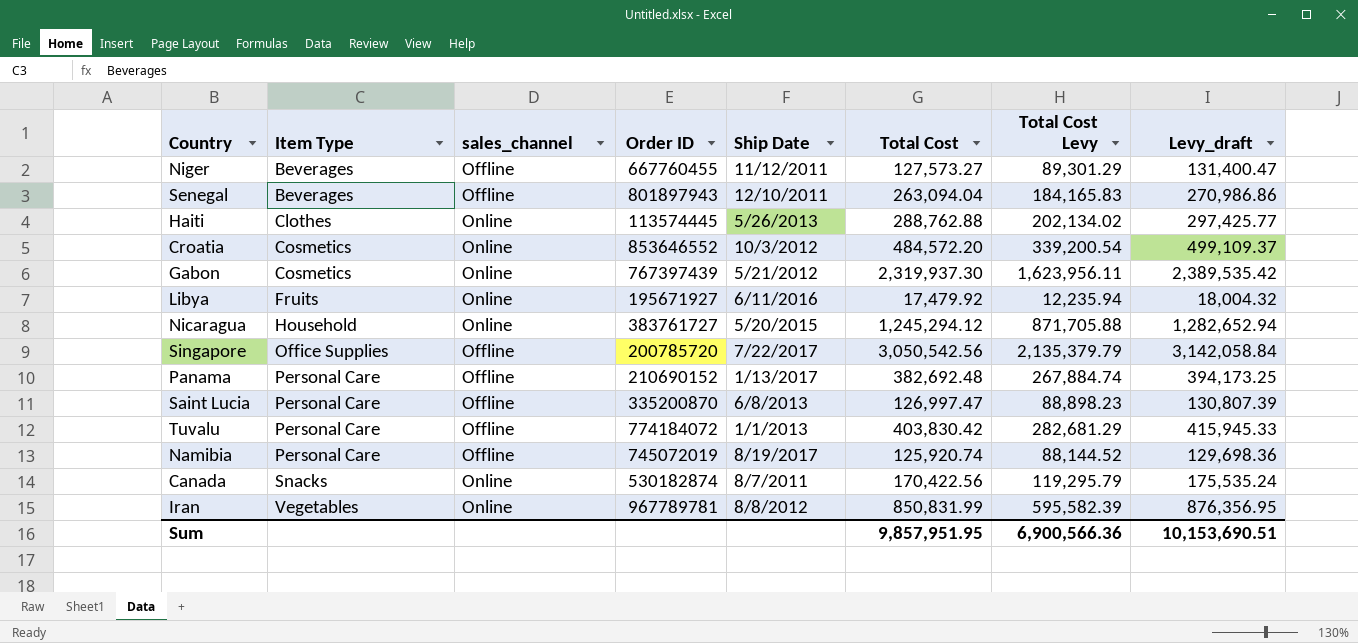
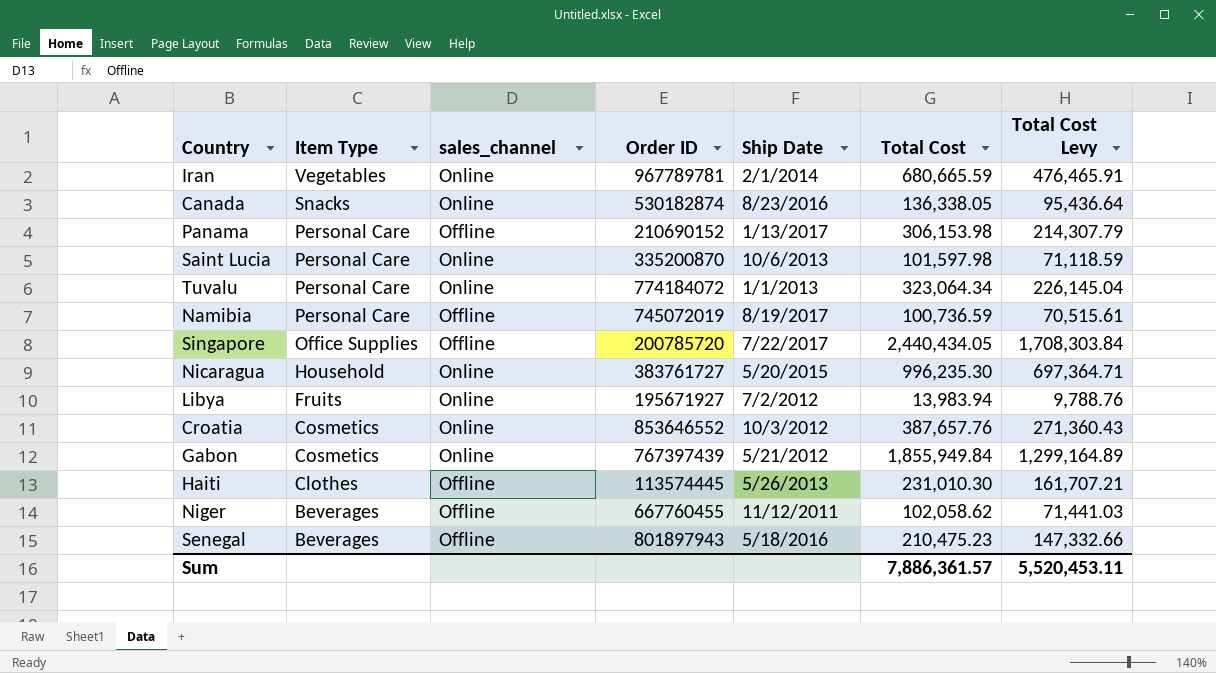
row order: Item Type ascending -> Item Type descending
column Levy_draft | formula: [Total Cost] * 1.03 -> none
Iran | Ship Date: 8/8/2012 -> 2/1/2014
Iran | Total Cost: 850,831.99 -> 680,665.59
Iran | Total Cost Levy: 595,582.39 -> 476,465.91
Canada | Ship Date: 8/7/2011 -> 8/23/2016
Canada | Total Cost: 170,422.56 -> 136,338.05
Canada | Total Cost Levy: 119,295.79 -> 95,436.64
Panama | Total Cost: 382,692.48 -> 306,153.98
Panama | Total Cost Levy: 267,884.74 -> 214,307.79
Saint Lucia | sales_channel: Offline -> Online
Saint Lucia | Ship Date: 6/8/2013 -> 10/6/2013
Saint Lucia | Total Cost: 126,997.47 -> 101,597.98
Saint Lucia | Total Cost Levy: 88,898.23 -> 71,118.59
Tuvalu | sales_channel: Offline -> Online
Tuvalu | Total Cost: 403,830.42 -> 323,064.34
Tuvalu | Total Cost Levy: 282,681.29 -> 226,145.04
Namibia | Total Cost: 125,920.74 -> 100,736.59
Namibia | Total Cost Levy: 88,144.52 -> 70,515.61
Singapore | Total Cost: 3,050,542.56 -> 2,440,434.05
Singapore | Total Cost Levy: 2,135,379.79 -> 1,708,303.84
Nicaragua | Total Cost: 1,245,294.12 -> 996,235.30
Nicaragua | Total Cost Levy: 871,705.88 -> 697,364.71
Libya | Ship Date: 6/11/2016 -> 7/2/2012
Libya | Total Cost: 17,479.92 -> 13,983.94
Libya | Total Cost Levy: 12,235.94 -> 9,788.76
Croatia | Total Cost: 484,572.20 -> 387,657.76
Croatia | Total Cost Levy: 339,200.54 -> 271,360.43
Gabon | Total Cost: 2,319,937.30 -> 1,855,949.84
Gabon | Total Cost Levy: 1,623,956.11 -> 1,299,164.89
Haiti | sales_channel: Online -> Offline
Haiti | Total Cost: 288,762.88 -> 231,010.30
Haiti | Total Cost Levy: 202,134.02 -> 161,707.21
Niger | Total Cost: 127,573.27 -> 102,058.62
Niger | Total Cost Levy: 89,301.29 -> 71,441.03
Senegal | Ship Date: 12/10/2011 -> 5/18/2016
Senegal | Total Cost: 263,094.04 -> 210,475.23
Senegal | Total Cost Levy: 184,165.83 -> 147,332.66
Sum | Total Cost: 9,857,951.95 -> 7,886,361.57
Sum | Total Cost Levy: 6,900,566.36 -> 5,520,453.11

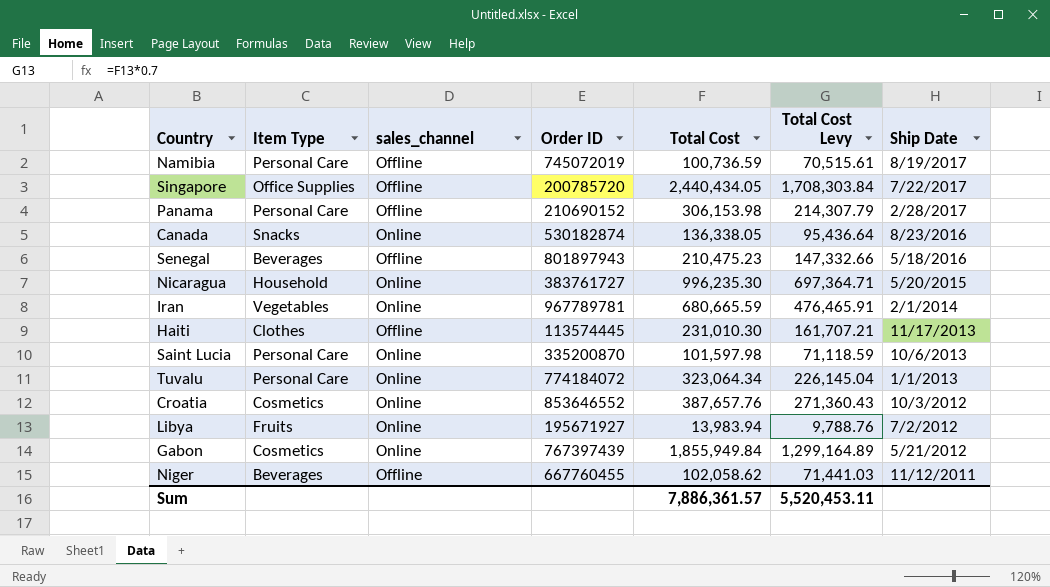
row order: Item Type descending -> Ship Date descending
column Ship Date | position: 5 -> 7
Panama | Ship Date: 1/13/2017 -> 2/28/2017
Haiti | Ship Date: 5/26/2013 -> 11/17/2013

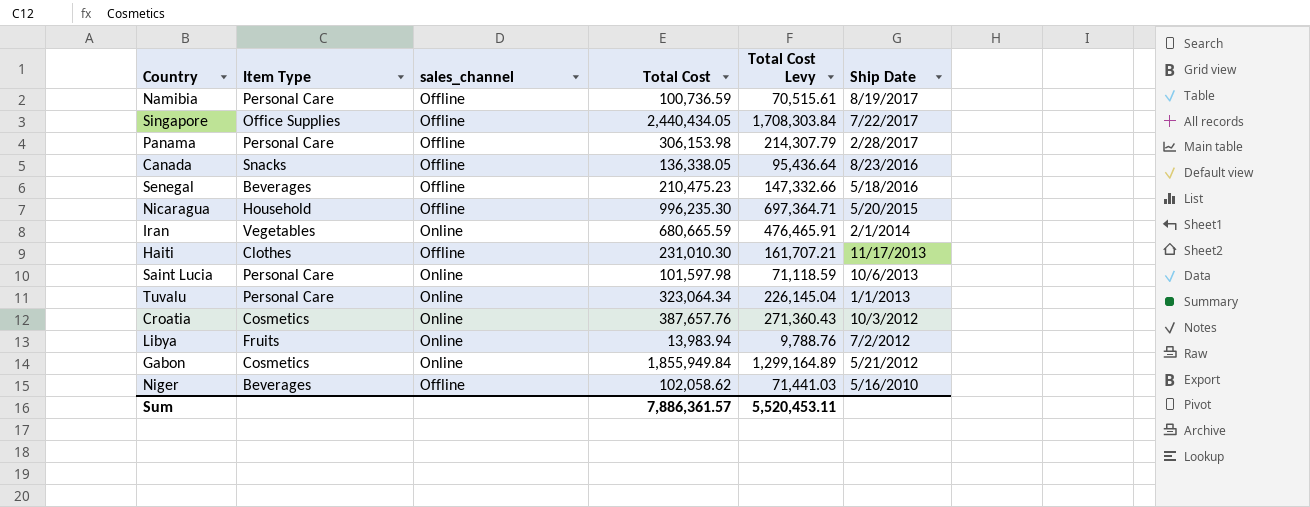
column Order ID | position: 4 -> none
Canada | sales_channel: Online -> Offline
Nicaragua | sales_channel: Online -> Offline
Niger | Ship Date: 11/12/2011 -> 5/16/2010

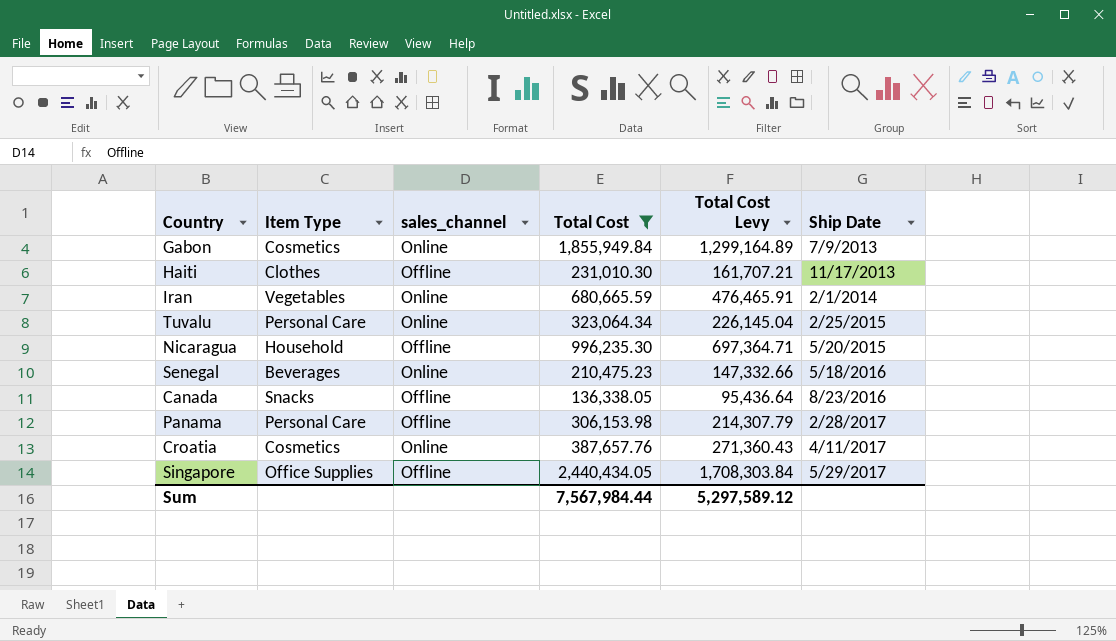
filter: none -> Total Cost >= 136,338.05
row order: Ship Date descending -> Ship Date ascending
Gabon | Ship Date: 5/21/2012 -> 7/9/2013
Tuvalu | Ship Date: 1/1/2013 -> 2/25/2015
Senegal | sales_channel: Offline -> Online
Croatia | Ship Date: 10/3/2012 -> 4/11/2017
Singapore | Ship Date: 7/22/2017 -> 5/29/2017
Sum | Total Cost: 7,886,361.57 -> 7,567,984.44
Sum | Total Cost Levy: 5,520,453.11 -> 5,297,589.12

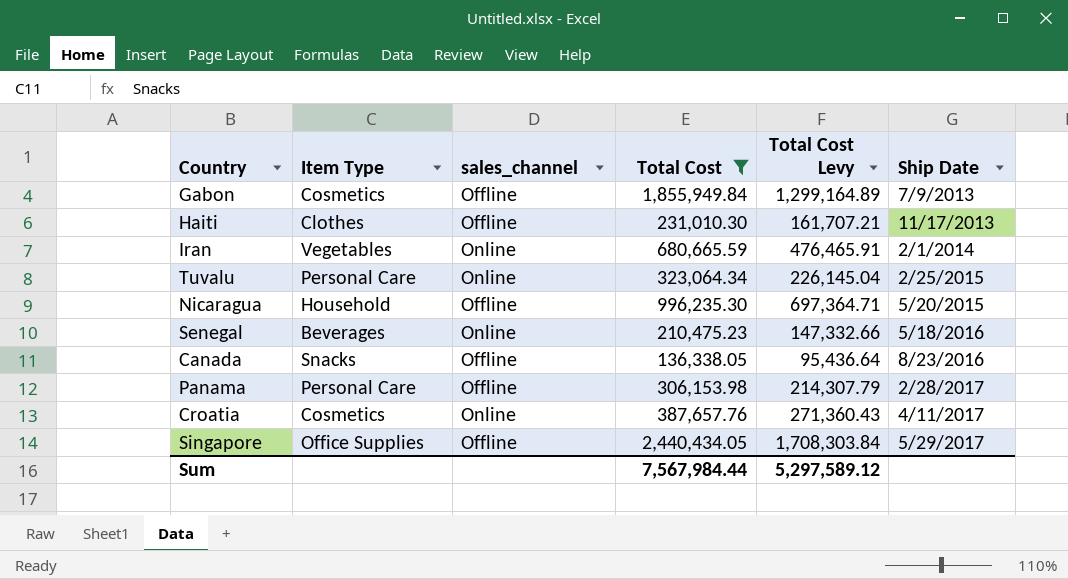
Gabon | sales_channel: Online -> Offline

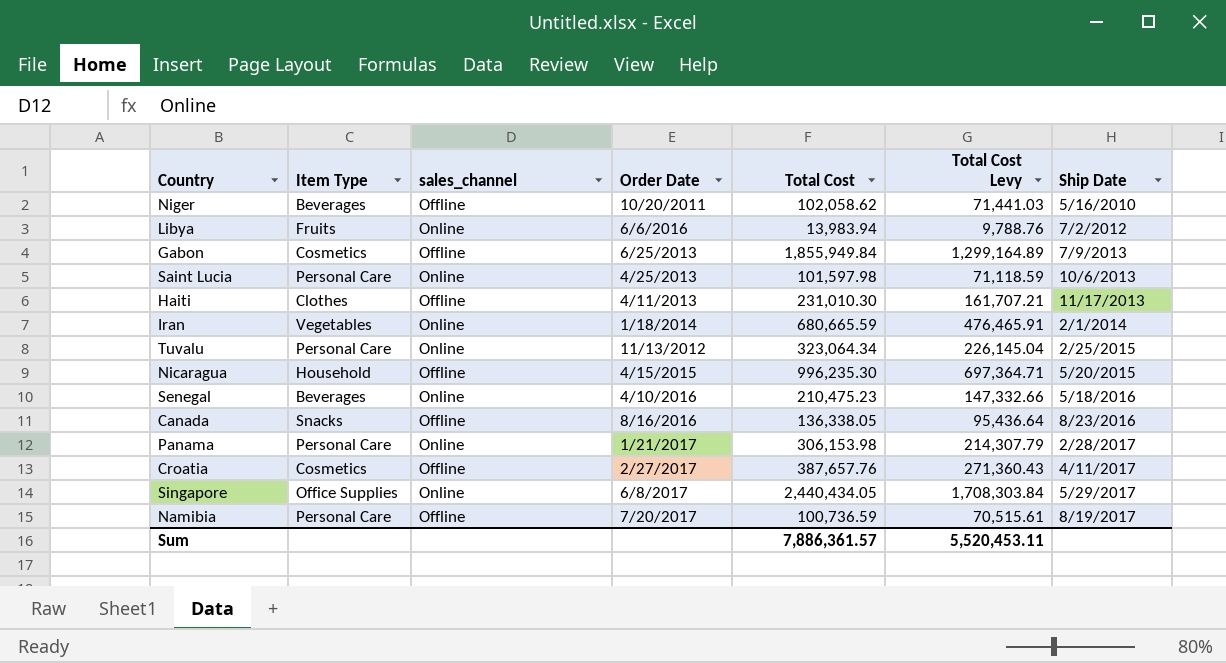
filter: Total Cost >= 136,338.05 -> none
column Order Date | position: none -> 4
Panama | sales_channel: Offline -> Online
Croatia | sales_channel: Online -> Offline
Singapore | sales_channel: Offline -> Online
Sum | Total Cost: 7,567,984.44 -> 7,886,361.57
Sum | Total Cost Levy: 5,297,589.12 -> 5,520,453.11

